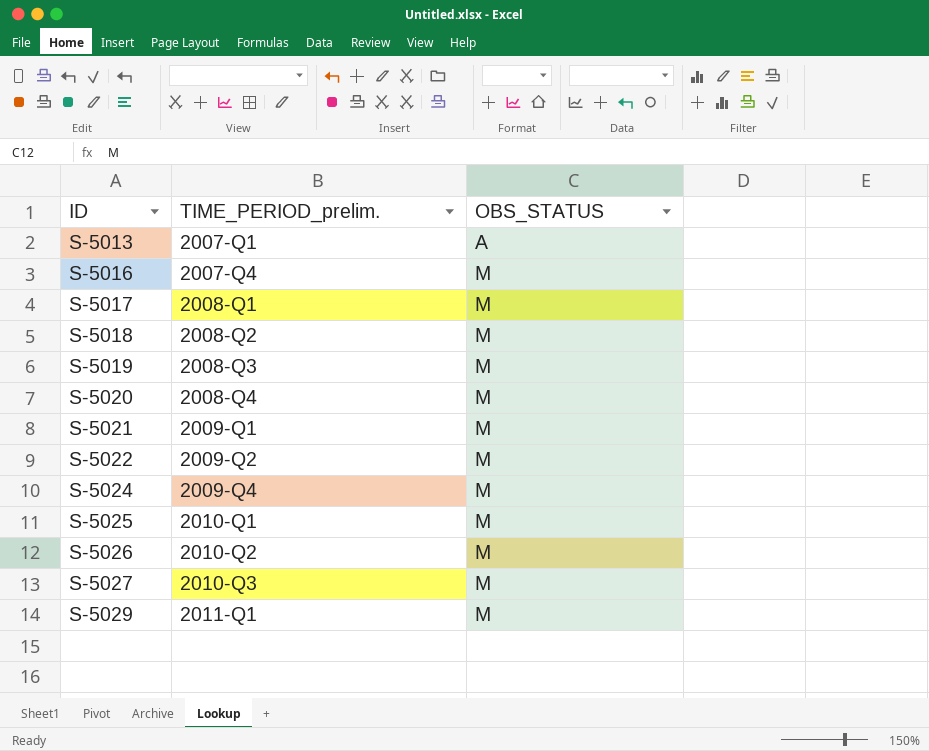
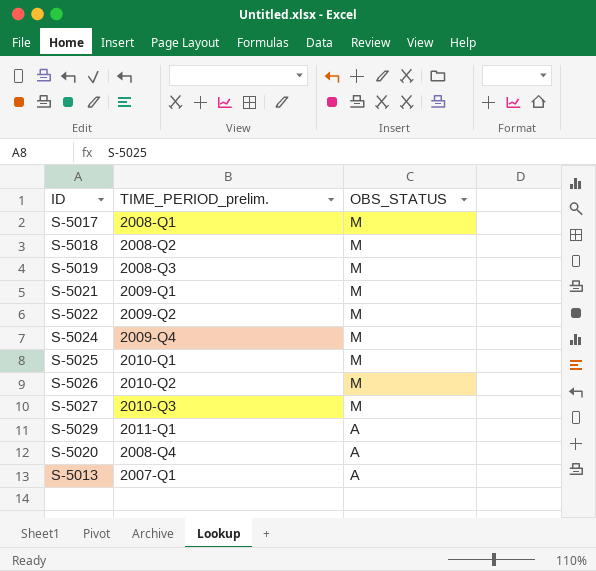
row order: ID ascending -> OBS_STATUS descending
row S-5016: 2007-Q4 | M -> none
S-5029 | OBS_STATUS: M -> A
S-5020 | OBS_STATUS: M -> A

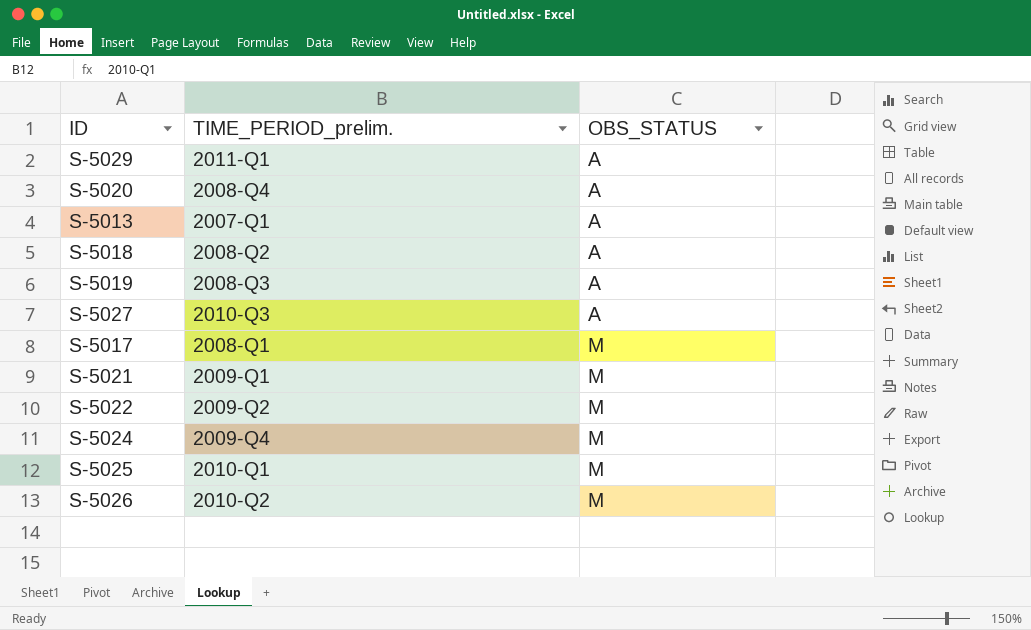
row order: OBS_STATUS descending -> OBS_STATUS ascending
S-5018 | OBS_STATUS: M -> A
S-5019 | OBS_STATUS: M -> A
S-5027 | OBS_STATUS: M -> A

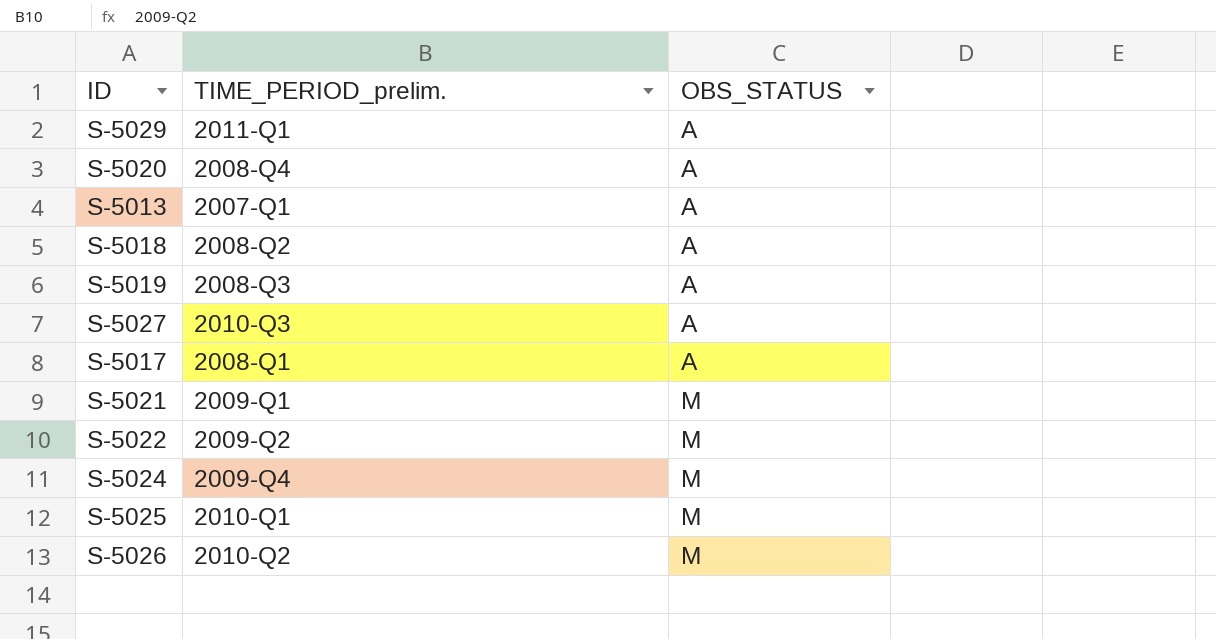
S-5017 | OBS_STATUS: M -> A

